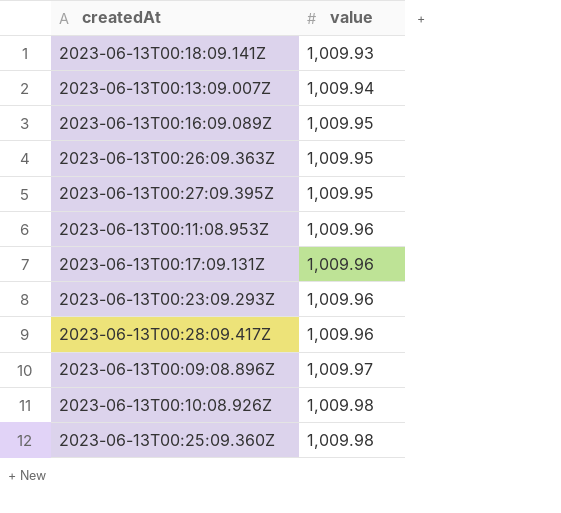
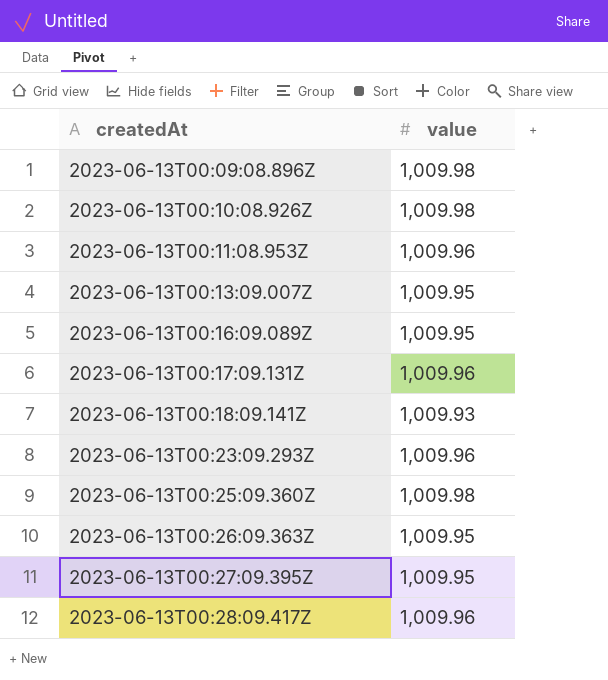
row order: value ascending -> createdAt ascending
2023-06-13T00:09:08.896Z | value: 1,009.97 -> 1,009.98
2023-06-13T00:13:09.007Z | value: 1,009.94 -> 1,009.95

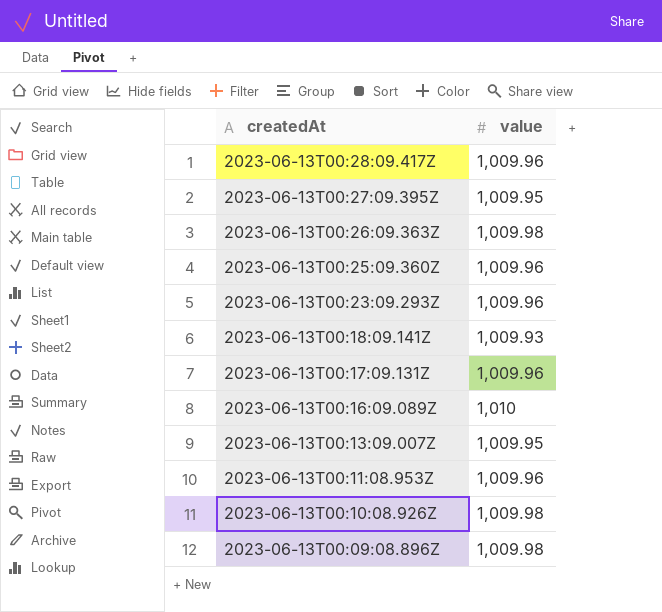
row order: createdAt ascending -> createdAt descending
2023-06-13T00:26:09.363Z | value: 1,009.95 -> 1,009.98
2023-06-13T00:25:09.360Z | value: 1,009.98 -> 1,009.96
2023-06-13T00:16:09.089Z | value: 1,009.95 -> 1,010

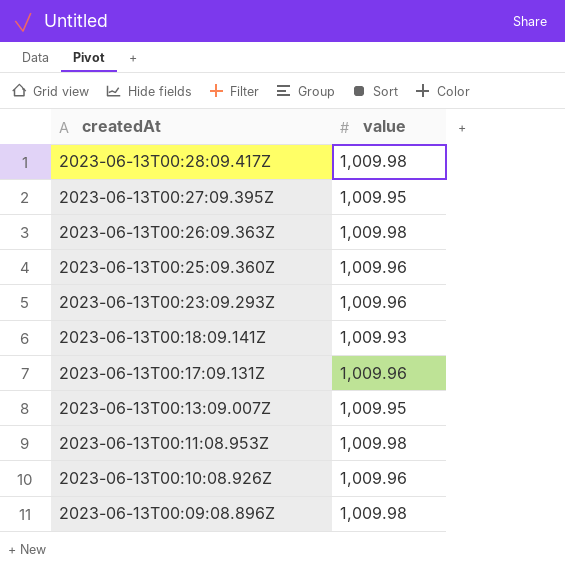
row 2023-06-13T00:16:09.089Z: 1,010 -> none
2023-06-13T00:28:09.417Z | value: 1,009.96 -> 1,009.98
2023-06-13T00:11:08.953Z | value: 1,009.96 -> 1,009.98
2023-06-13T00:10:08.926Z | value: 1,009.98 -> 1,009.96

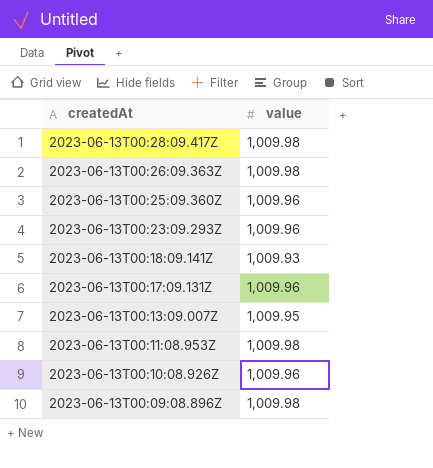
row 2023-06-13T00:27:09.395Z: 1,009.95 -> none

